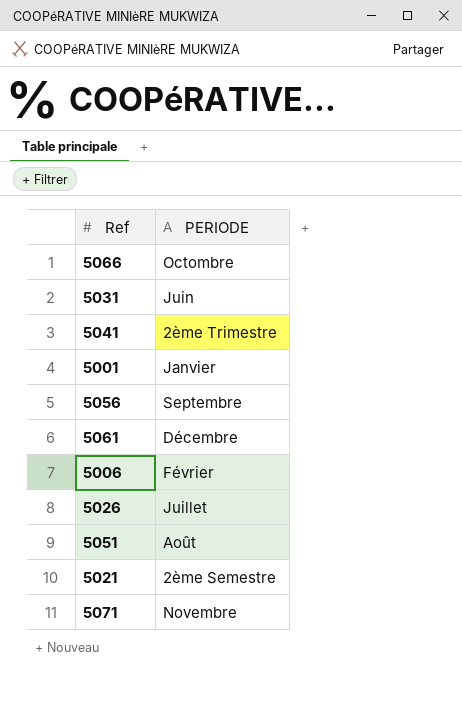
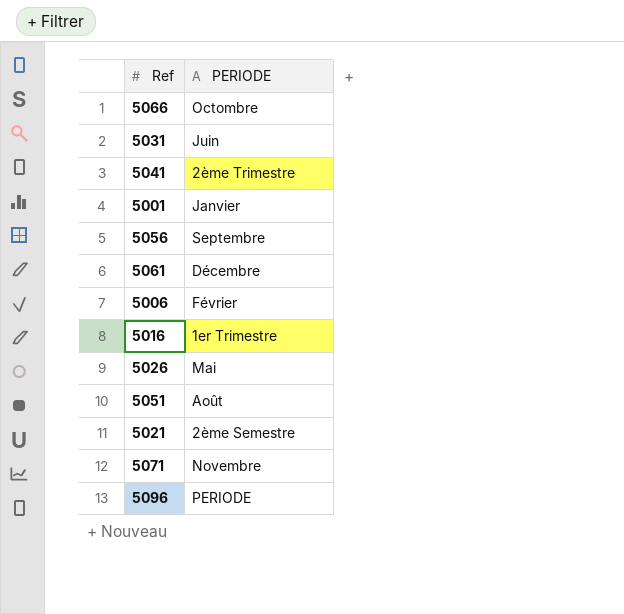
row 5016: none -> 1er Trimestre
5026 | PERIODE: Juillet -> Mai
row 5096: none -> PERIODE

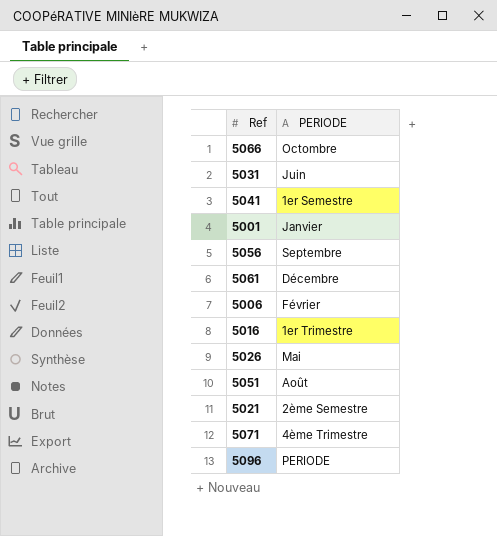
5041 | PERIODE: 2ème Trimestre -> 1er Semestre
5071 | PERIODE: Novembre -> 4ème Trimestre

